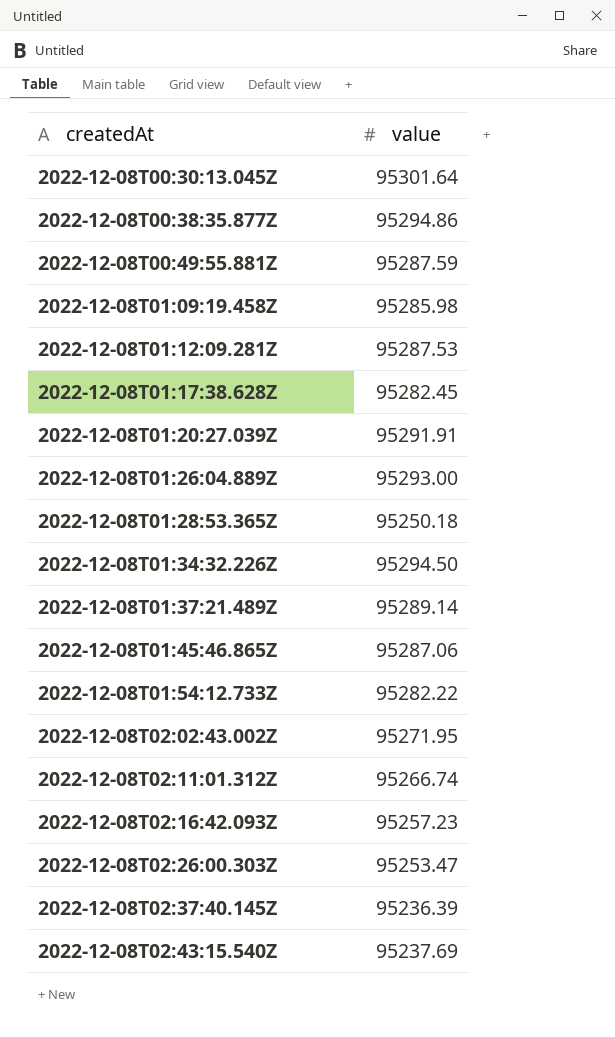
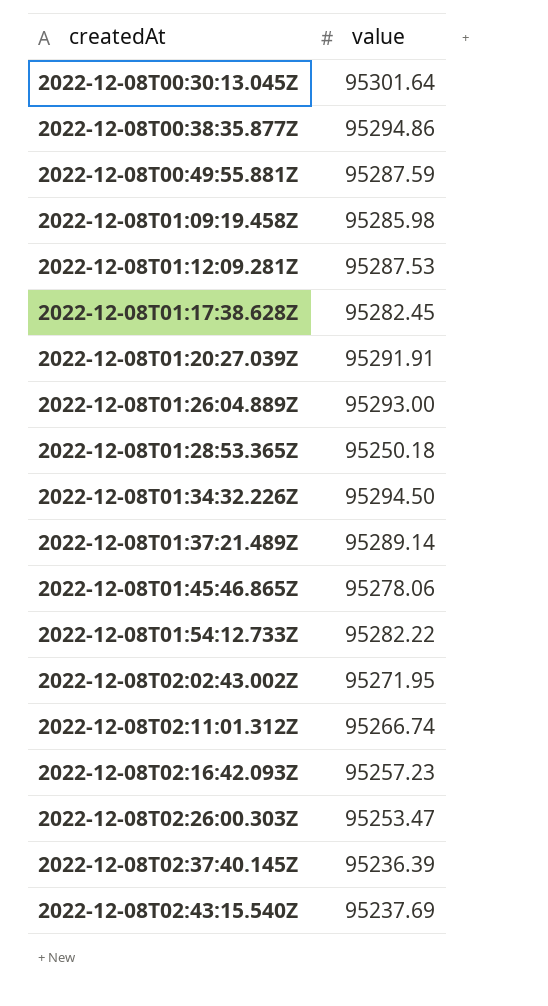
2022-12-08T01:45:46.865Z | value: 95287.06 -> 95278.06

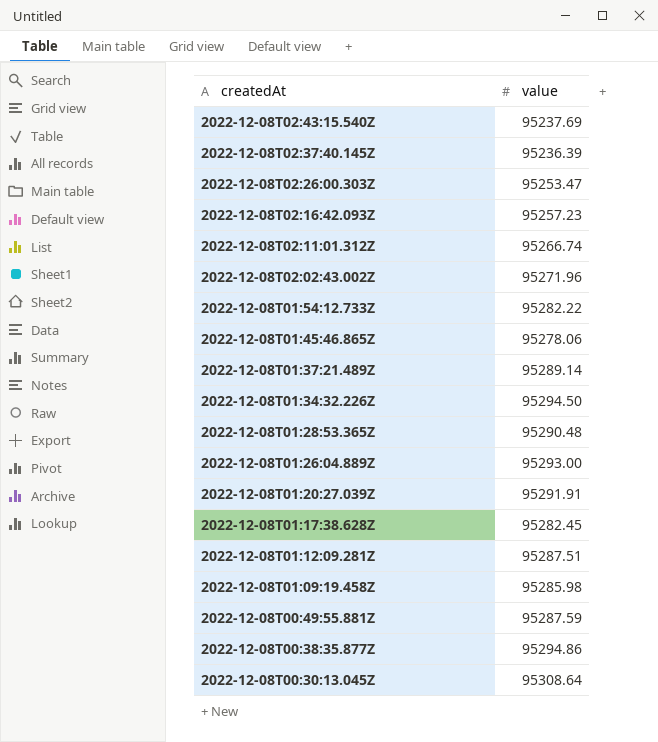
row order: createdAt ascending -> createdAt descending
2022-12-08T02:02:43.002Z | value: 95271.95 -> 95271.96
2022-12-08T01:28:53.365Z | value: 95250.18 -> 95290.48
2022-12-08T01:12:09.281Z | value: 95287.53 -> 95287.51
2022-12-08T00:30:13.045Z | value: 95301.64 -> 95308.64

